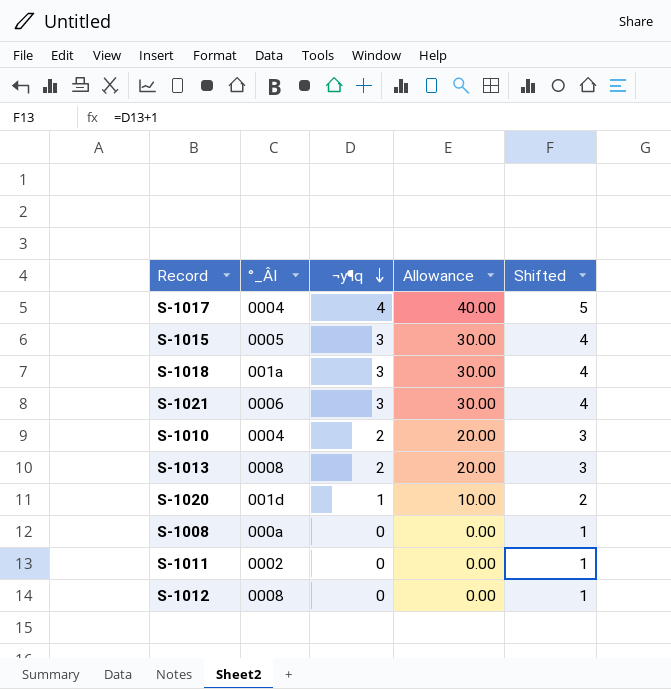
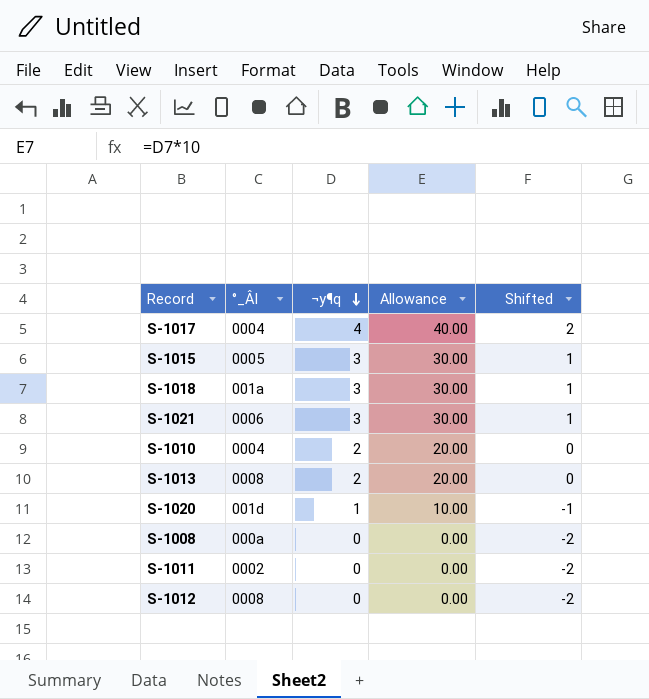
column Shifted | formula: [¬y¶q] + 1 -> [¬y¶q] - 2

